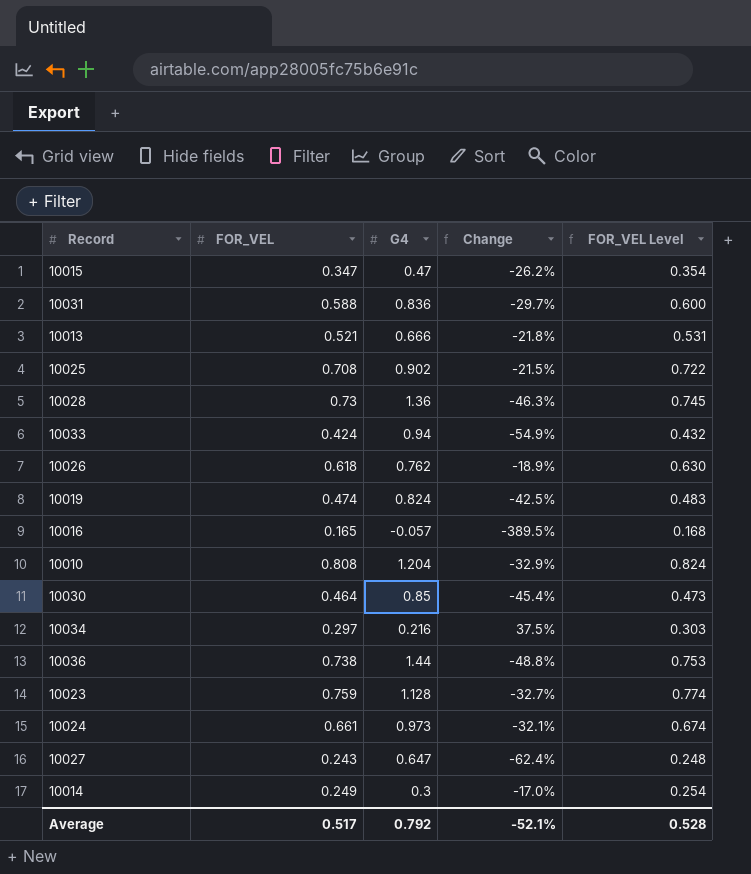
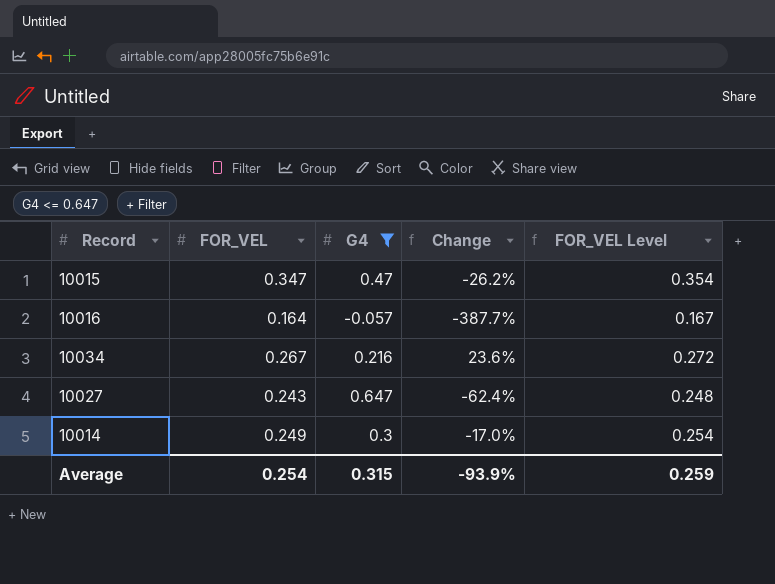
filter: none -> G4 <= 0.647
10016 | FOR_VEL: 0.165 -> 0.164
10016 | Change: -389.5% -> -387.7%
10016 | FOR_VEL Level: 0.168 -> 0.167
10034 | FOR_VEL: 0.297 -> 0.267
10034 | Change: 37.5% -> 23.6%
10034 | FOR_VEL Level: 0.303 -> 0.272
Average | FOR_VEL: 0.517 -> 0.254
Average | G4: 0.792 -> 0.315
Average | Change: -52.1% -> -93.9%
Average | FOR_VEL Level: 0.528 -> 0.259

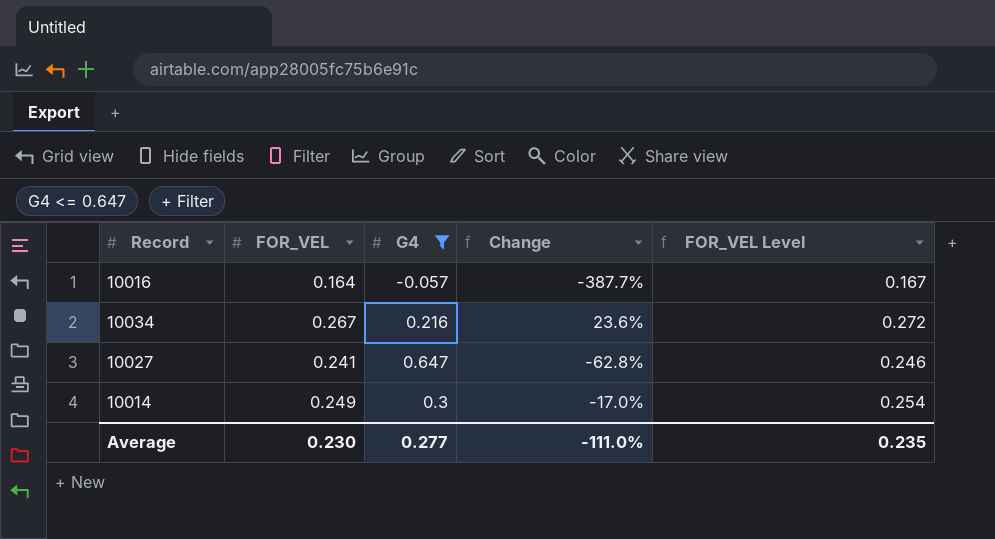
row 10015: 0.347 | 0.47 | -26.2% | 0.354 -> none
10027 | FOR_VEL: 0.243 -> 0.241
10027 | Change: -62.4% -> -62.8%
10027 | FOR_VEL Level: 0.248 -> 0.246
Average | FOR_VEL: 0.254 -> 0.230
Average | G4: 0.315 -> 0.277
Average | Change: -93.9% -> -111.0%
Average | FOR_VEL Level: 0.259 -> 0.235

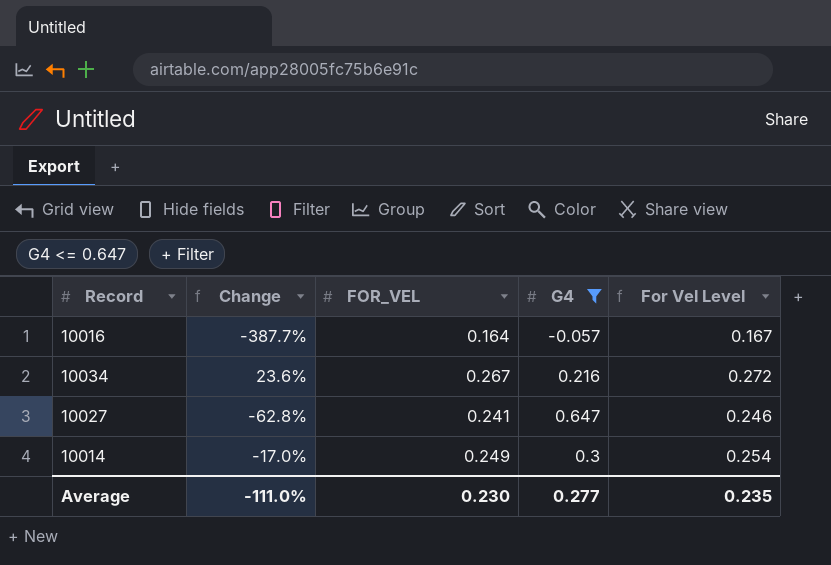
column Change | position: 4 -> 2
column name: FOR_VEL Level -> For Vel Level

